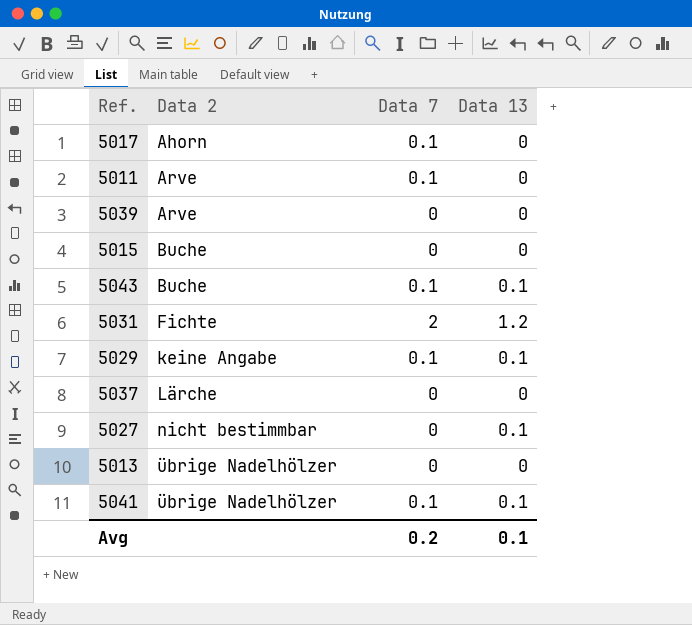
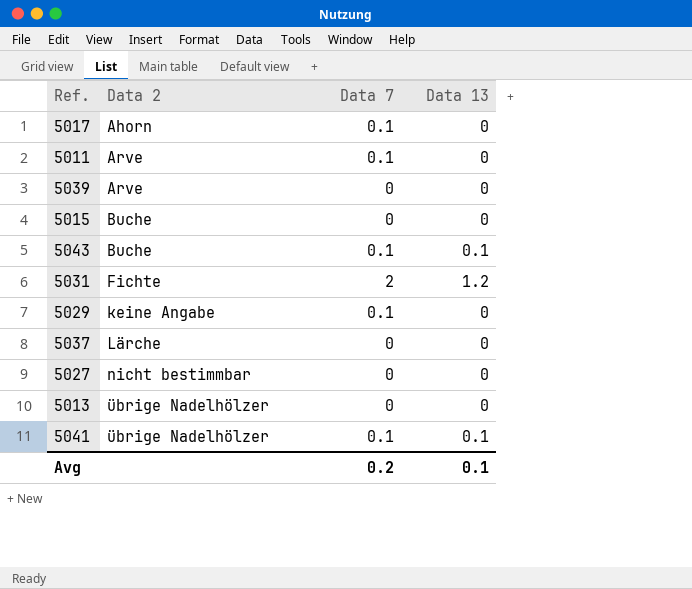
5029 | Data 13: 0.1 -> 0
5027 | Data 13: 0.1 -> 0

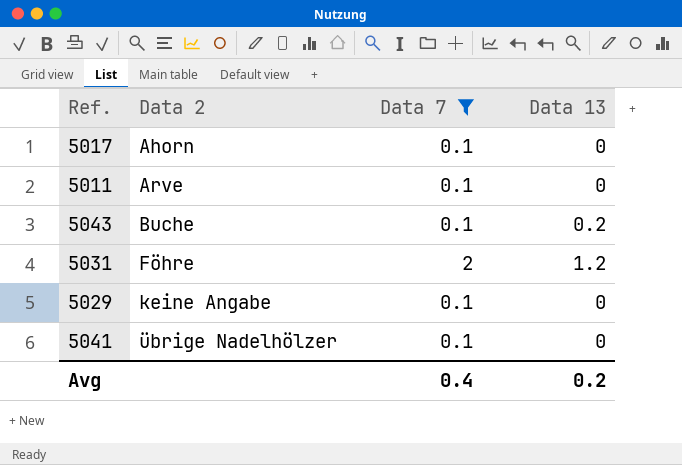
filter: none -> Data 7 != 0
5043 | Data 13: 0.1 -> 0.2
5031 | Data 2: Fichte -> Föhre
5041 | Data 13: 0.1 -> 0
Avg | Data 7: 0.2 -> 0.4
Avg | Data 13: 0.1 -> 0.2

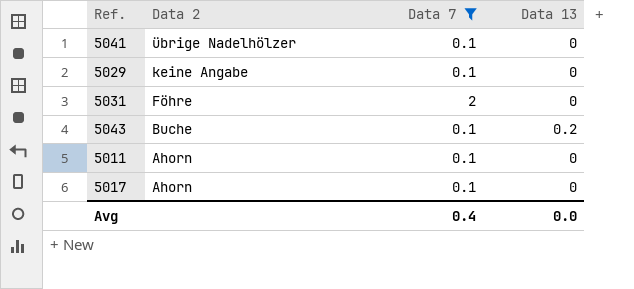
row order: Data 2 ascending -> Data 2 descending
5031 | Data 13: 1.2 -> 0
5011 | Data 2: Arve -> Ahorn
Avg | Data 13: 0.2 -> 0.0

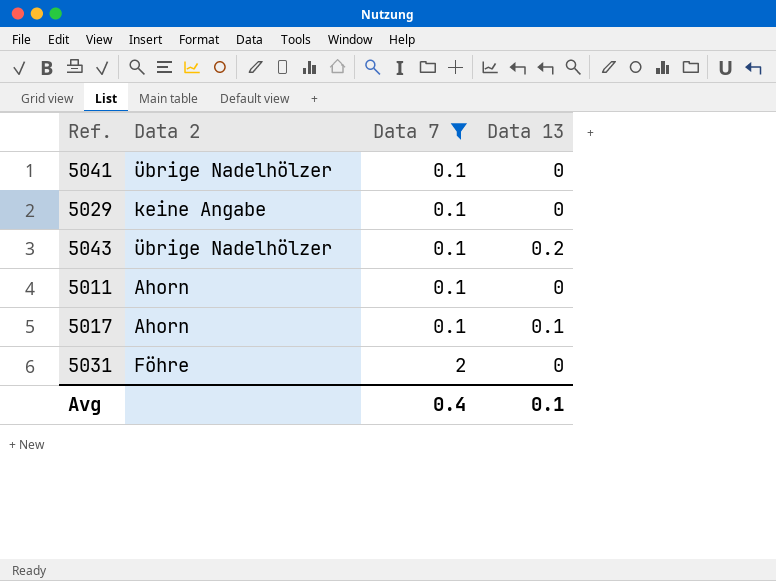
row order: Data 2 descending -> Data 7 ascending
5043 | Data 2: Buche -> übrige Nadelhölzer
5017 | Data 13: 0 -> 0.1
Avg | Data 13: 0.0 -> 0.1

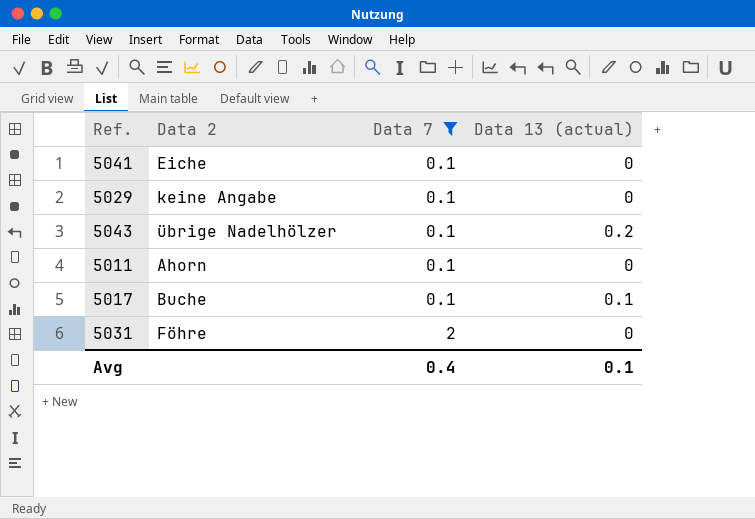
column name: Data 13 -> Data 13 (actual)
5041 | Data 2: übrige Nadelhölzer -> Eiche
5017 | Data 2: Ahorn -> Buche

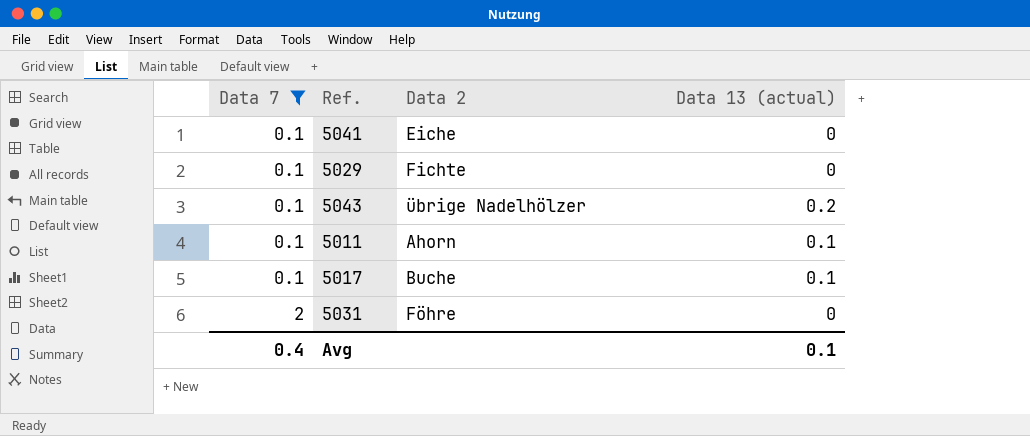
column Data 7 | position: 3 -> 1
5029 | Data 2: keine Angabe -> Fichte
5011 | Data 13 (actual): 0 -> 0.1

